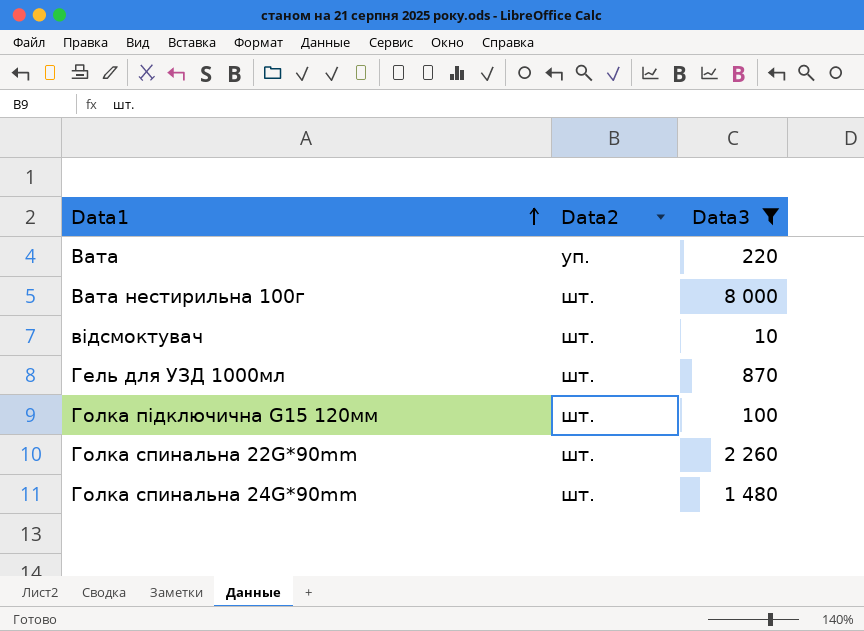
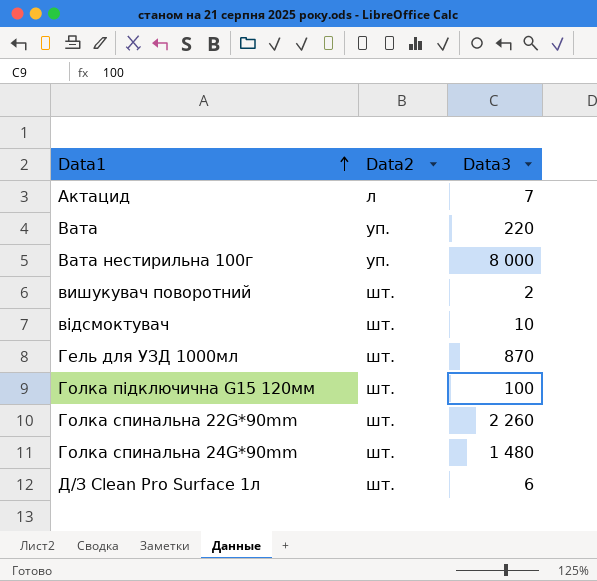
filter: Data3 >= 10 -> none
Вата нестирильна 100г | Data2: шт. -> уп.

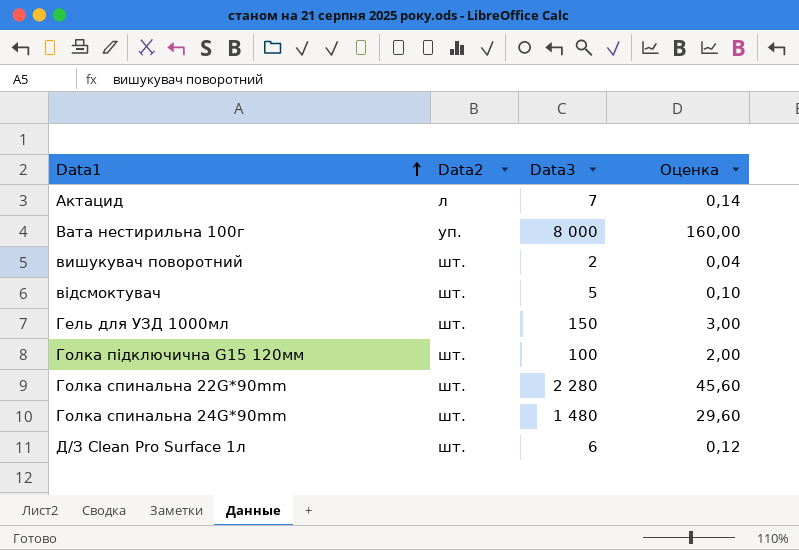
column Оценка | formula: none -> [Data3] * 0,02
row Вата: уп. | 220 -> none
відсмоктувач | Data3: 10 -> 5
Гель для УЗД 1000мл | Data3: 870 -> 150
Голка спинальна 22G*90mm | Data3: 2 260 -> 2 280

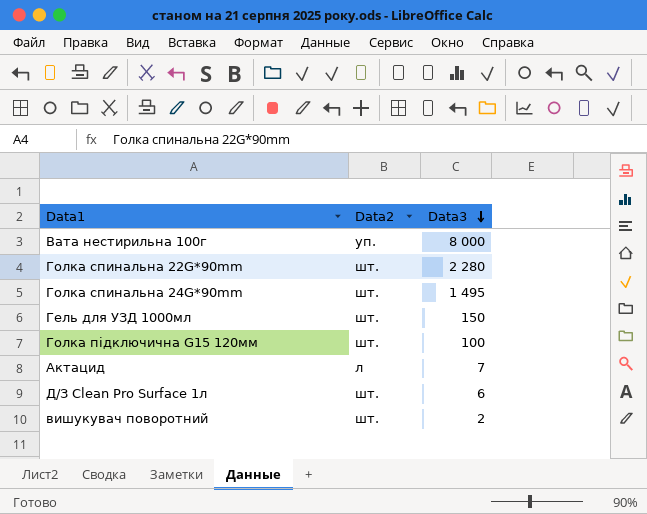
row order: Data1 ascending -> Data3 descending
column Оценка | formula: [Data3] * 0,02 -> none
row відсмоктувач: шт. | 5 | 0,10 -> none
Голка спинальна 24G*90mm | Data3: 1 480 -> 1 495

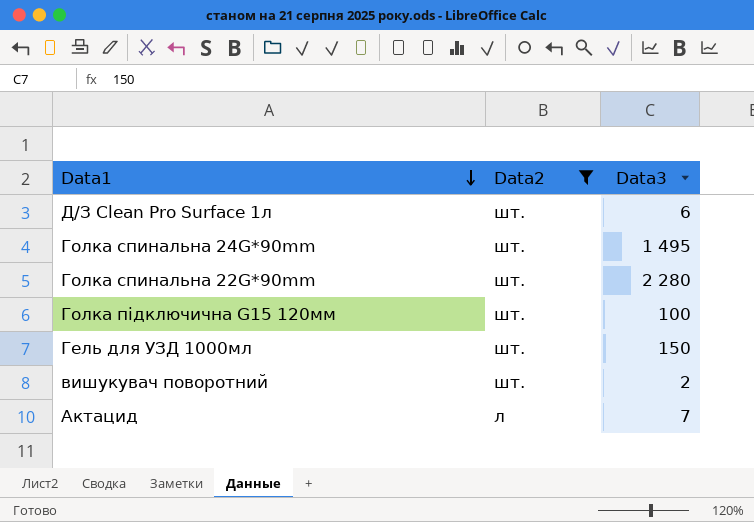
filter: none -> Data2 != уп.
row order: Data3 descending -> Data1 descending

